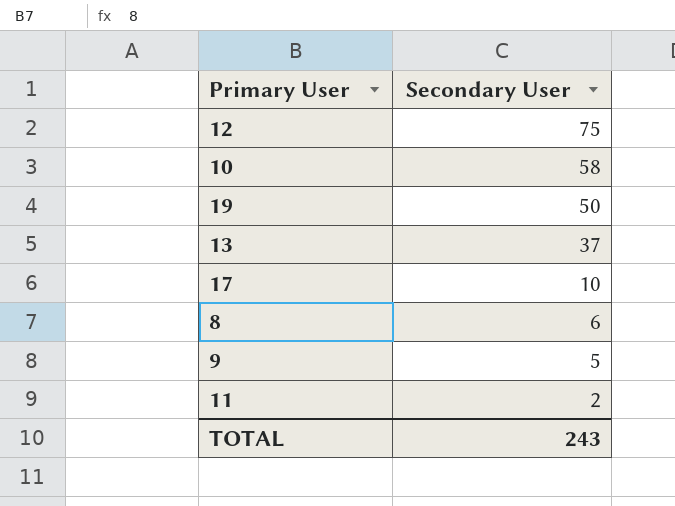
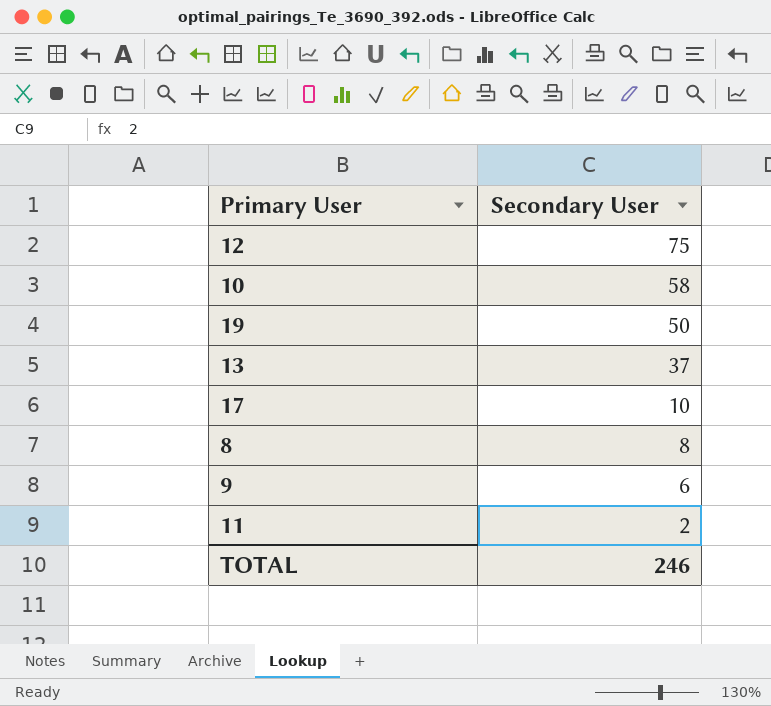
8 | Secondary User: 6 -> 8
9 | Secondary User: 5 -> 6
TOTAL | Secondary User: 243 -> 246

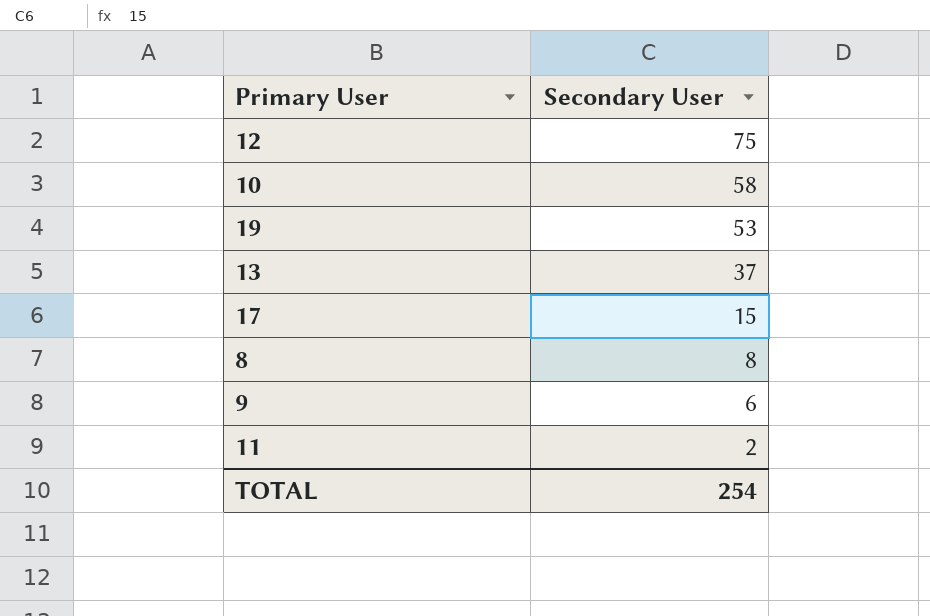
19 | Secondary User: 50 -> 53
17 | Secondary User: 10 -> 15
TOTAL | Secondary User: 246 -> 254

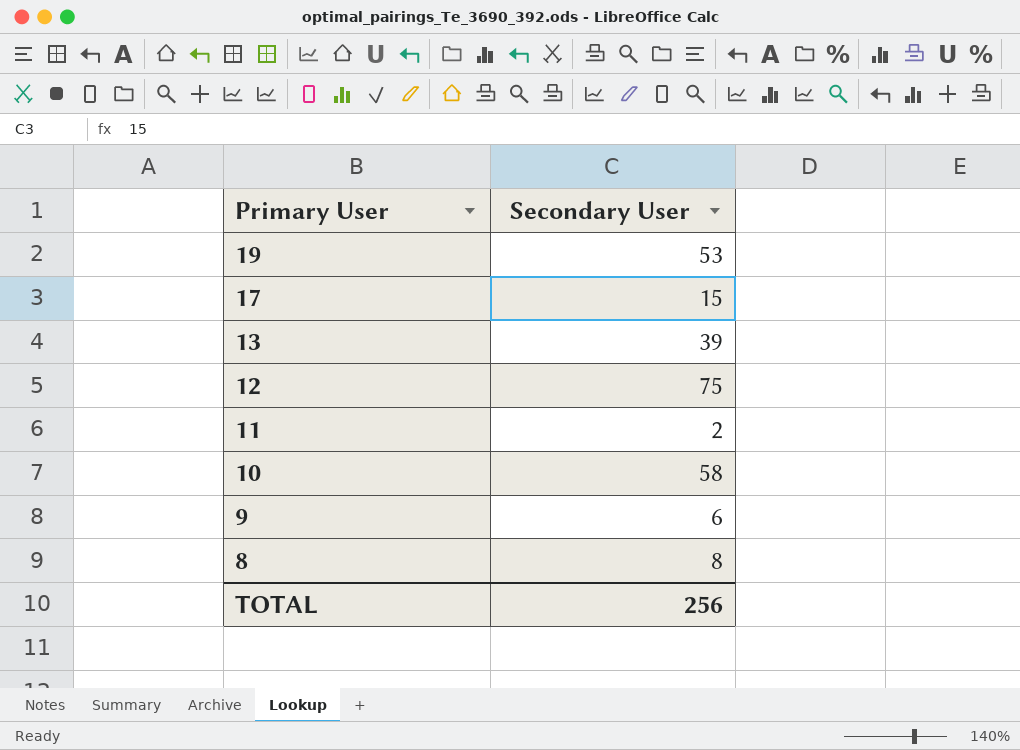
row order: Secondary User descending -> Primary User descending
13 | Secondary User: 37 -> 39
TOTAL | Secondary User: 254 -> 256

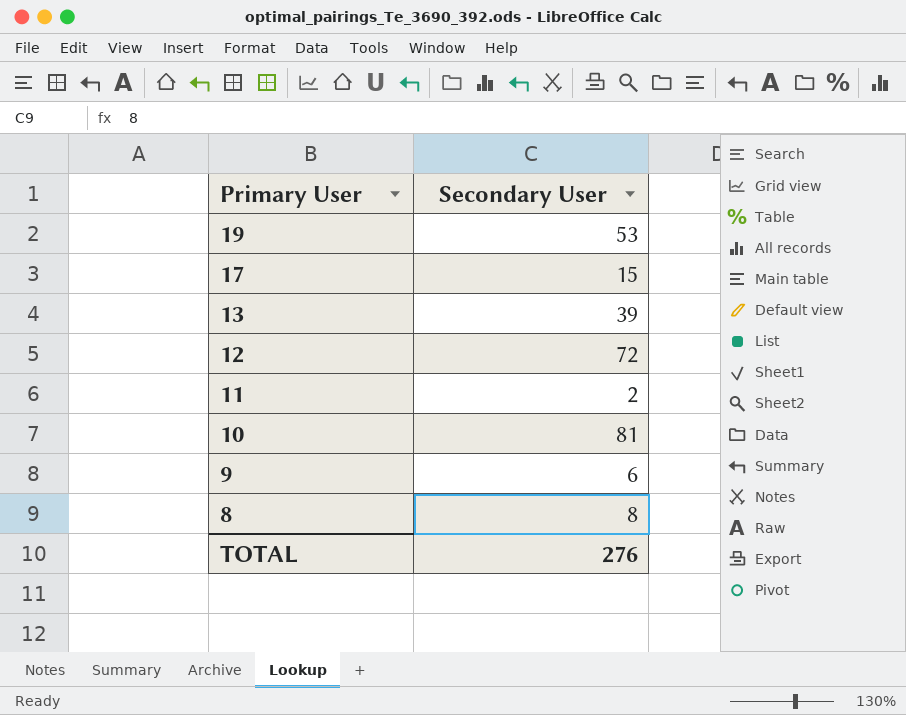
12 | Secondary User: 75 -> 72
10 | Secondary User: 58 -> 81
TOTAL | Secondary User: 256 -> 276

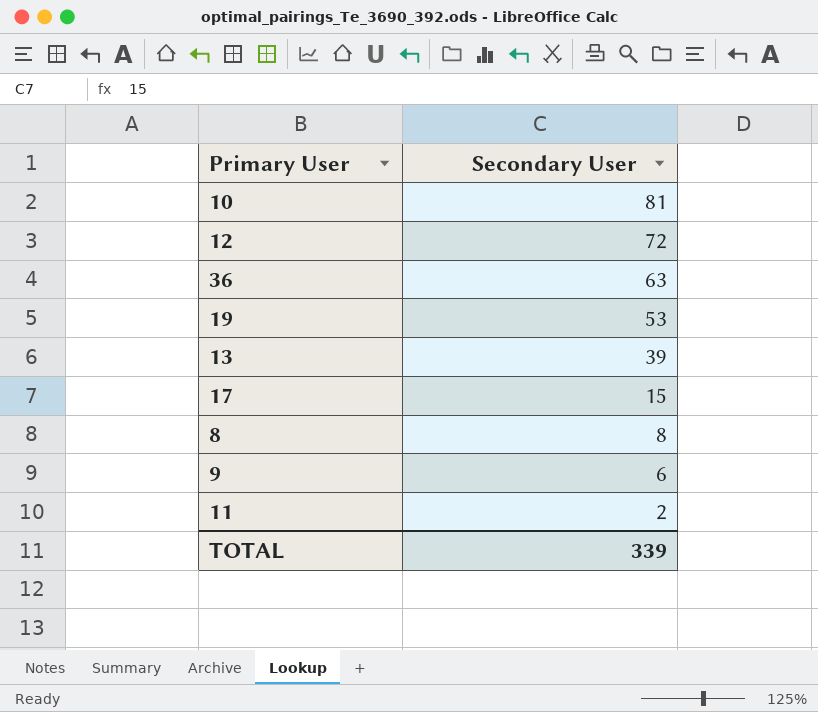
row order: Primary User descending -> Secondary User descending
row 36: none -> 63
TOTAL | Secondary User: 276 -> 339

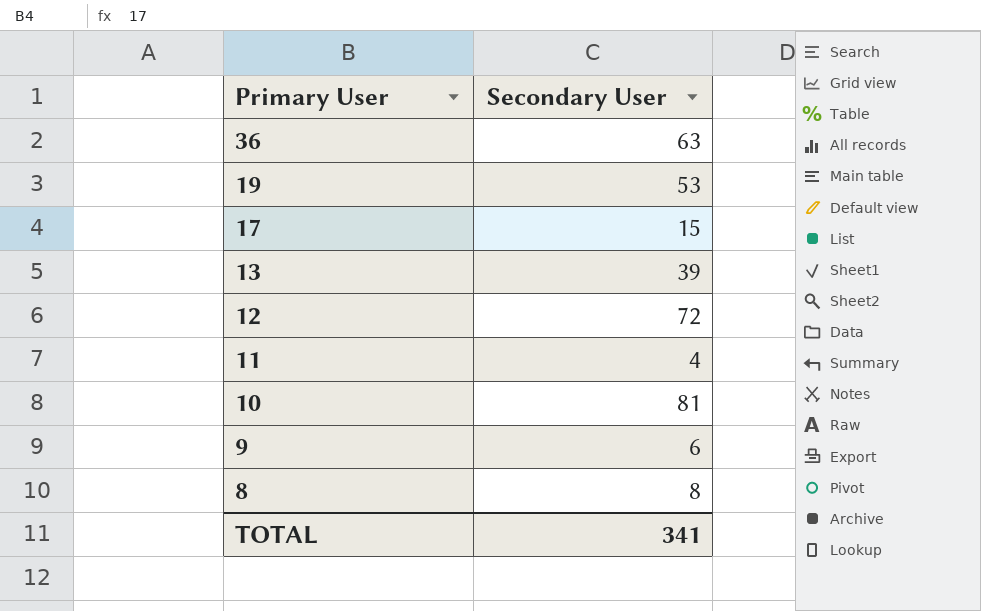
row order: Secondary User descending -> Primary User descending
11 | Secondary User: 2 -> 4
TOTAL | Secondary User: 339 -> 341

